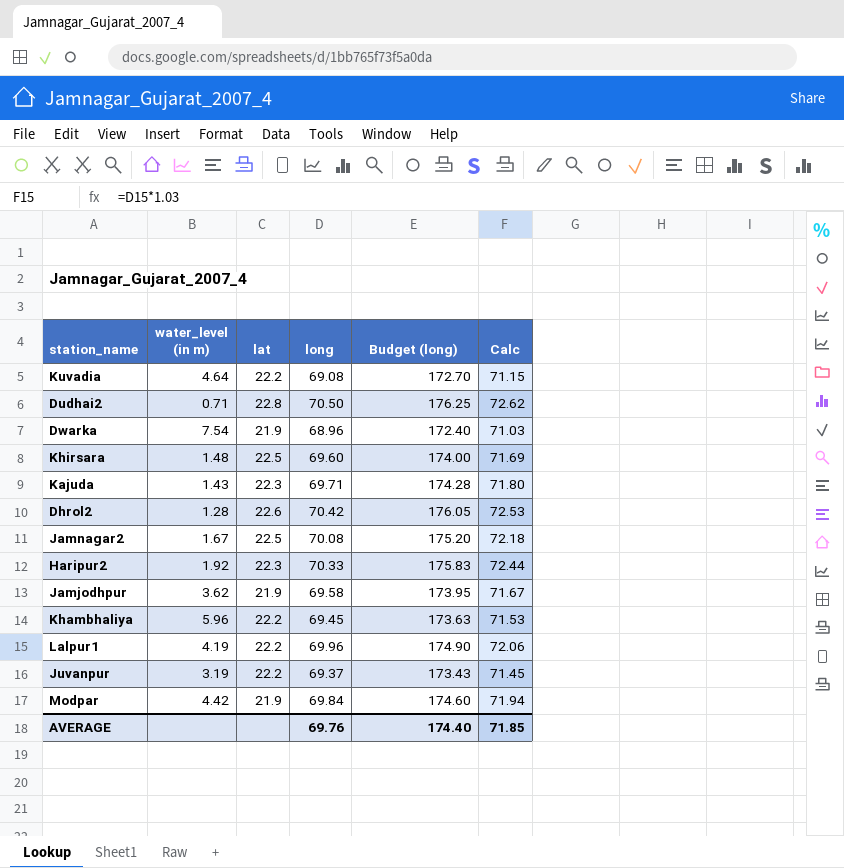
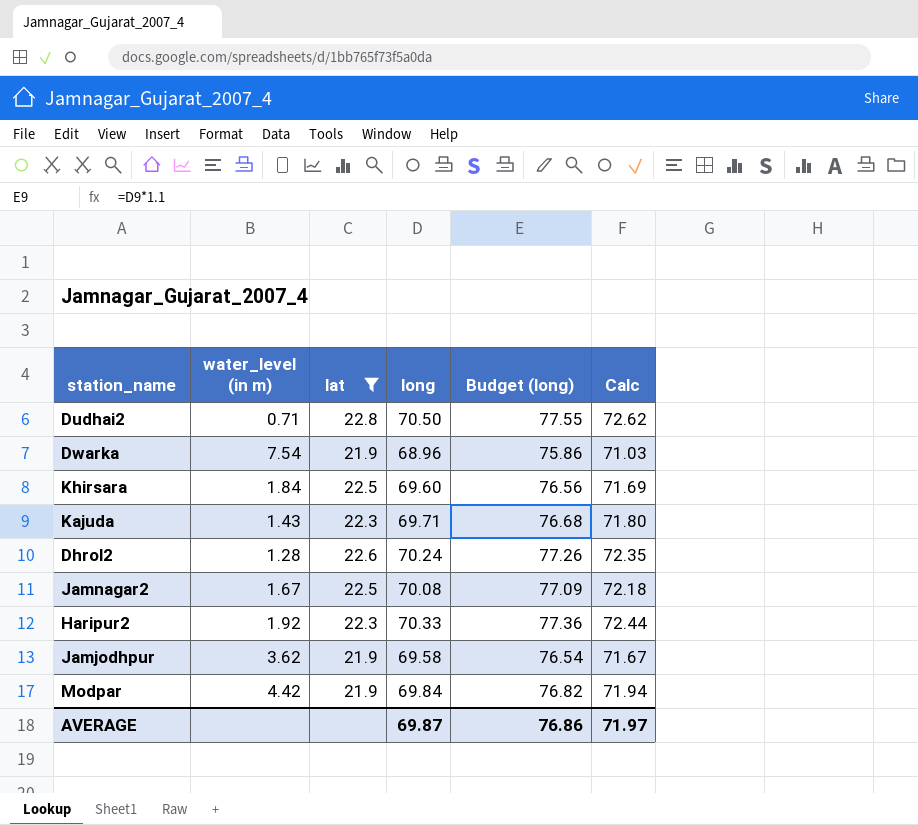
filter: none -> lat != 22.2
column Budget (long) | formula: [long] * 2.5 -> [long] * 1.1
Khirsara | water_level (in m): 1.48 -> 1.84
Dhrol2 | long: 70.42 -> 70.24
Dhrol2 | Calc: 72.53 -> 72.35
AVERAGE | long: 69.76 -> 69.87
AVERAGE | Budget (long): 174.40 -> 76.86
AVERAGE | Calc: 71.85 -> 71.97

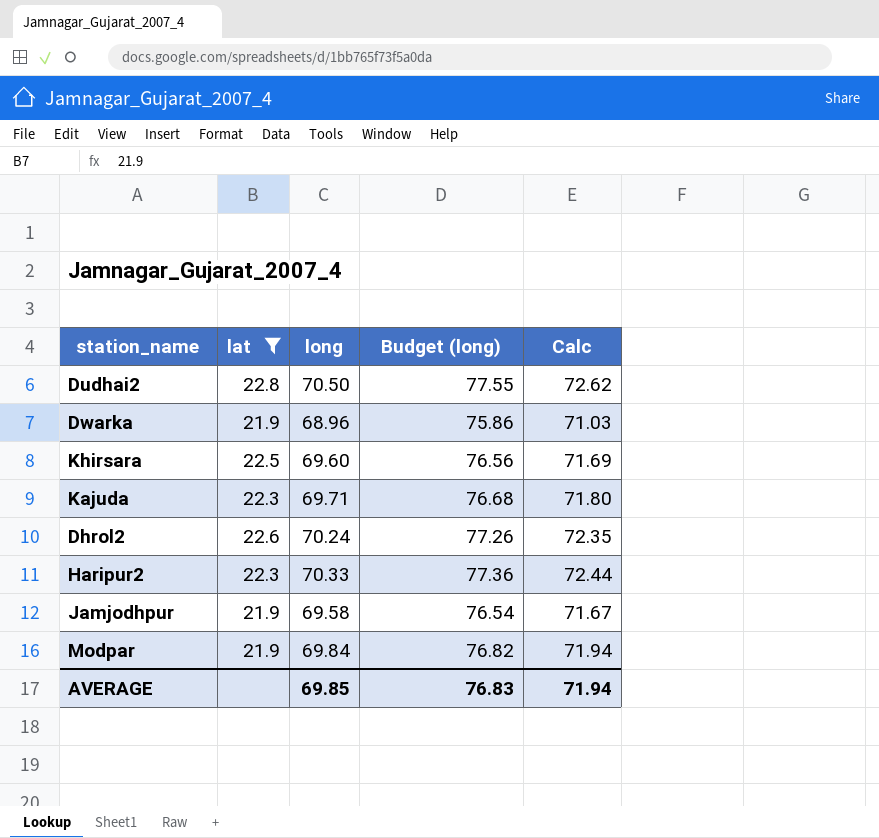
column water_level (in m) | position: 2 -> none
row Jamnagar2: 1.67 | 22.5 | 70.08 | 77.09 | 72.18 -> none
AVERAGE | long: 69.87 -> 69.85
AVERAGE | Budget (long): 76.86 -> 76.83
AVERAGE | Calc: 71.97 -> 71.94

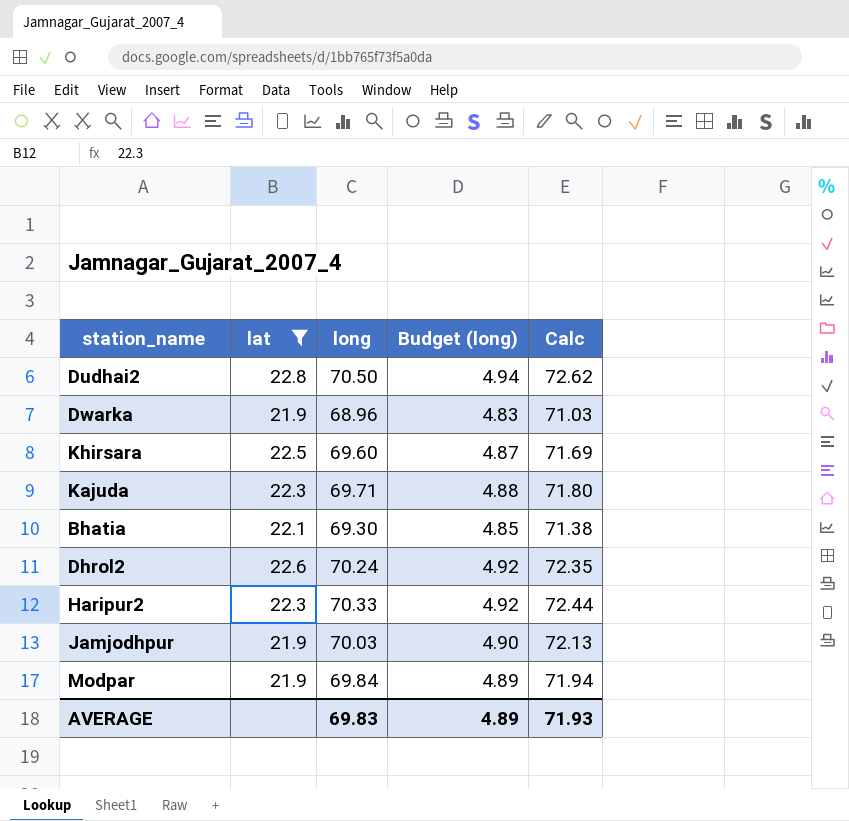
column Budget (long) | formula: [long] * 1.1 -> [long] * 0.07
row Bhatia: none -> 22.1 | 69.30 | 4.85 | 71.38
Jamjodhpur | long: 69.58 -> 70.03
Jamjodhpur | Calc: 71.67 -> 72.13
AVERAGE | long: 69.85 -> 69.83
AVERAGE | Budget (long): 76.83 -> 4.89
AVERAGE | Calc: 71.94 -> 71.93

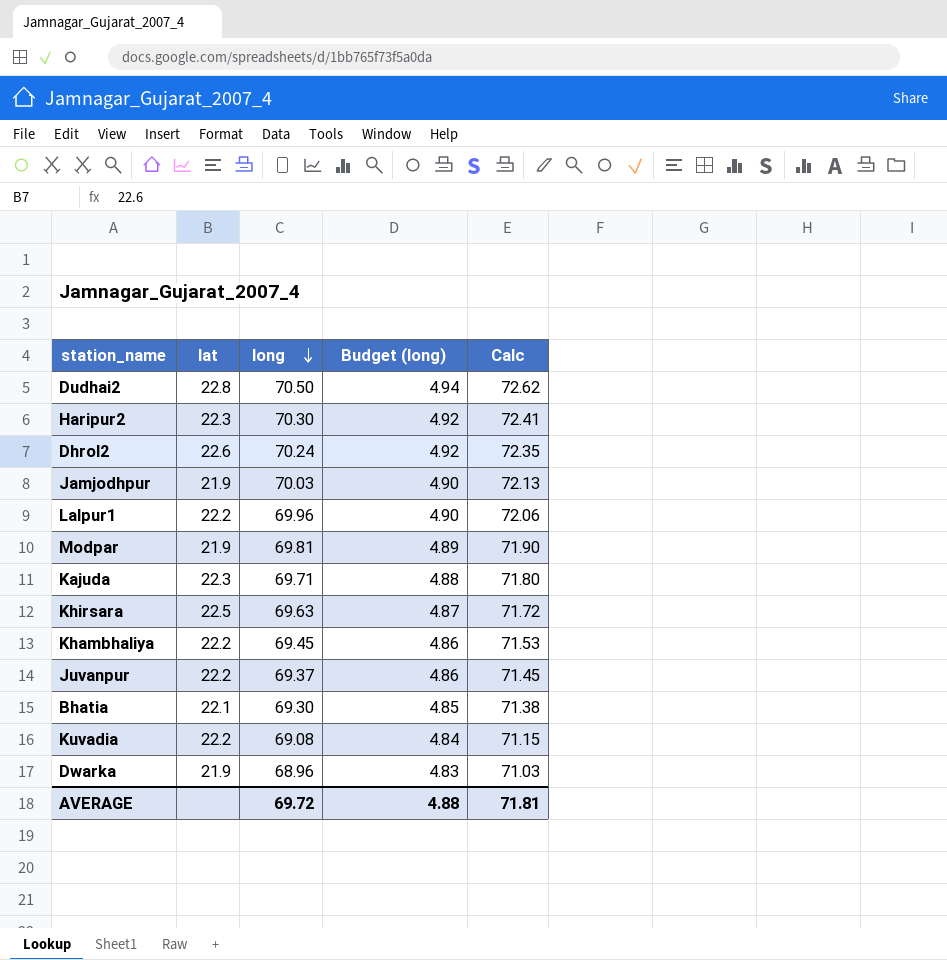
filter: lat != 22.2 -> none
row order: none -> long descending
Haripur2 | long: 70.33 -> 70.30
Haripur2 | Calc: 72.44 -> 72.41
Modpar | long: 69.84 -> 69.81
Modpar | Calc: 71.94 -> 71.90
Khirsara | long: 69.60 -> 69.63
Khirsara | Calc: 71.69 -> 71.72
AVERAGE | long: 69.83 -> 69.72
AVERAGE | Budget (long): 4.89 -> 4.88
AVERAGE | Calc: 71.93 -> 71.81

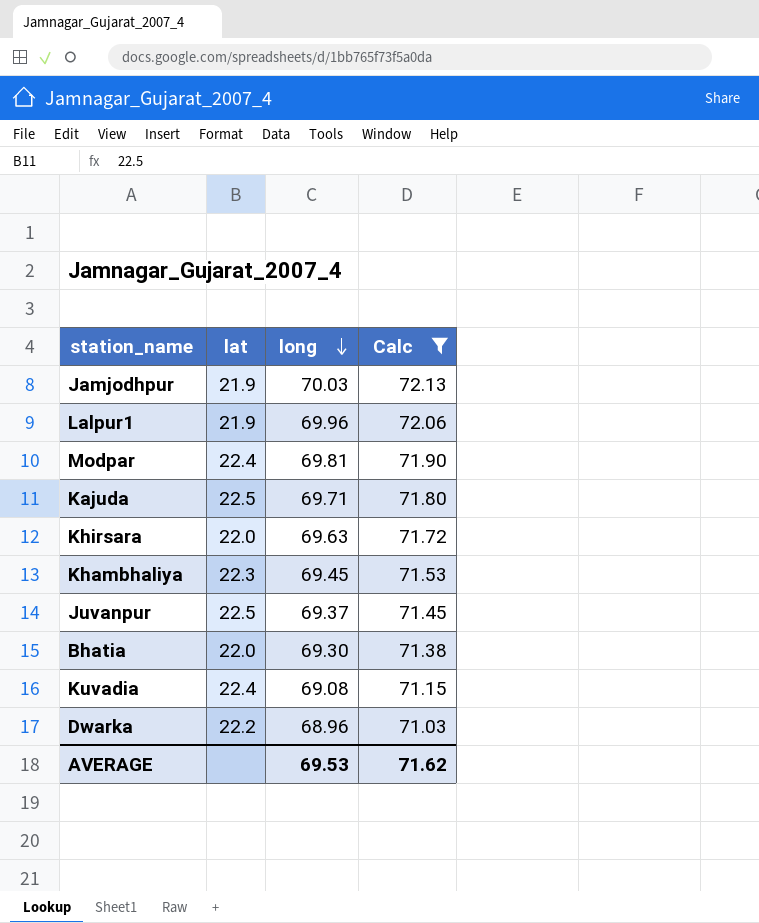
filter: none -> Calc <= 72.13
column Budget (long) | formula: [long] * 0.07 -> none
Lalpur1 | lat: 22.2 -> 21.9
Modpar | lat: 21.9 -> 22.4
Kajuda | lat: 22.3 -> 22.5
Khirsara | lat: 22.5 -> 22.0
Khambhaliya | lat: 22.2 -> 22.3
Juvanpur | lat: 22.2 -> 22.5
Bhatia | lat: 22.1 -> 22.0
Kuvadia | lat: 22.2 -> 22.4
Dwarka | lat: 21.9 -> 22.2
AVERAGE | long: 69.72 -> 69.53
AVERAGE | Calc: 71.81 -> 71.62

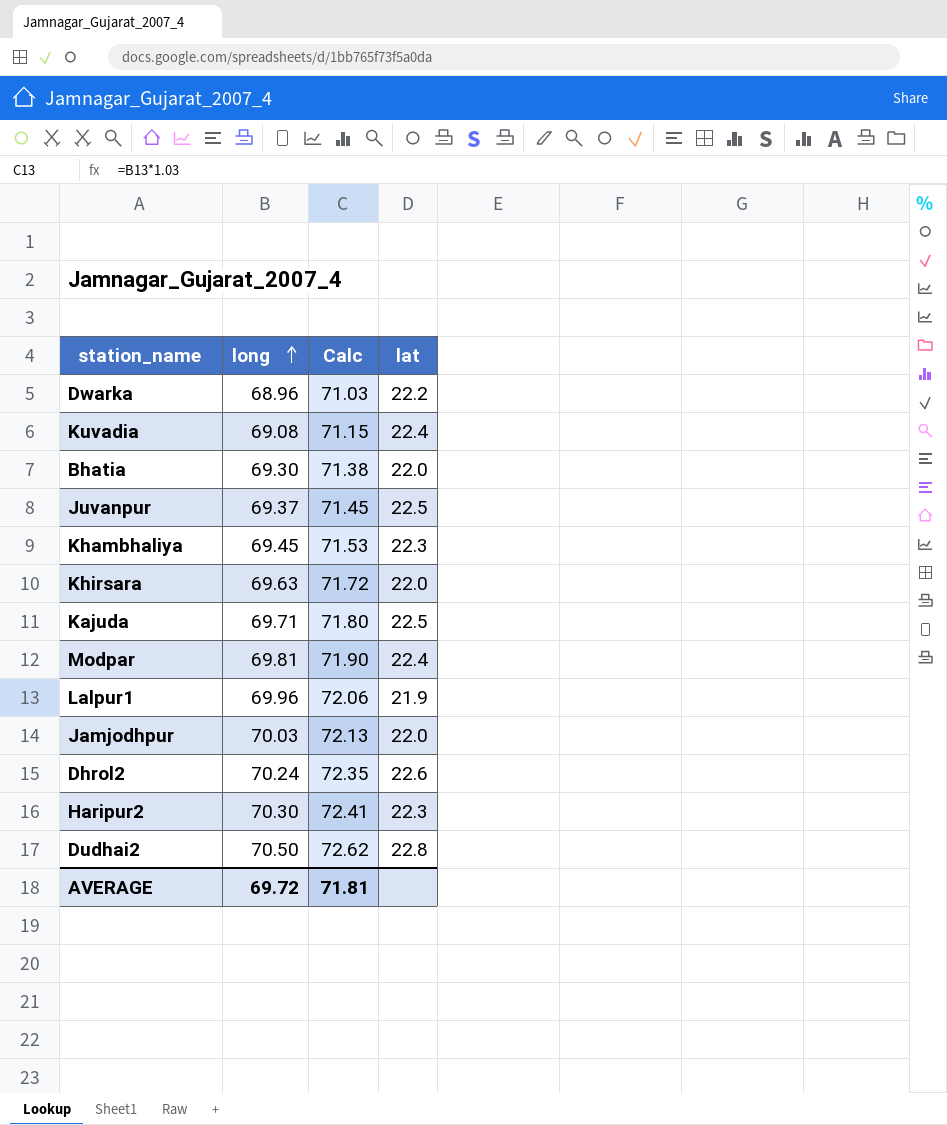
filter: Calc <= 72.13 -> none
row order: long descending -> long ascending
column lat | position: 2 -> 4
Jamjodhpur | lat: 21.9 -> 22.0
AVERAGE | long: 69.53 -> 69.72
AVERAGE | Calc: 71.62 -> 71.81

